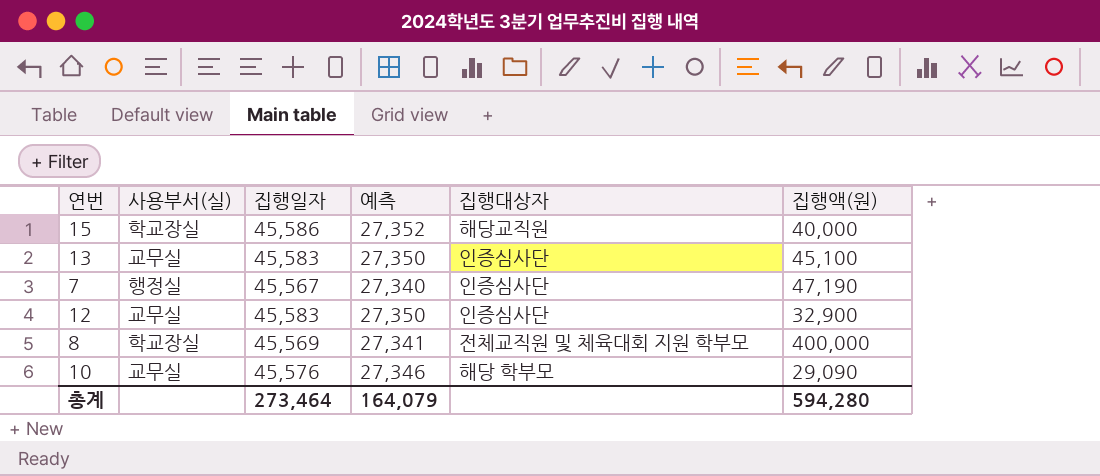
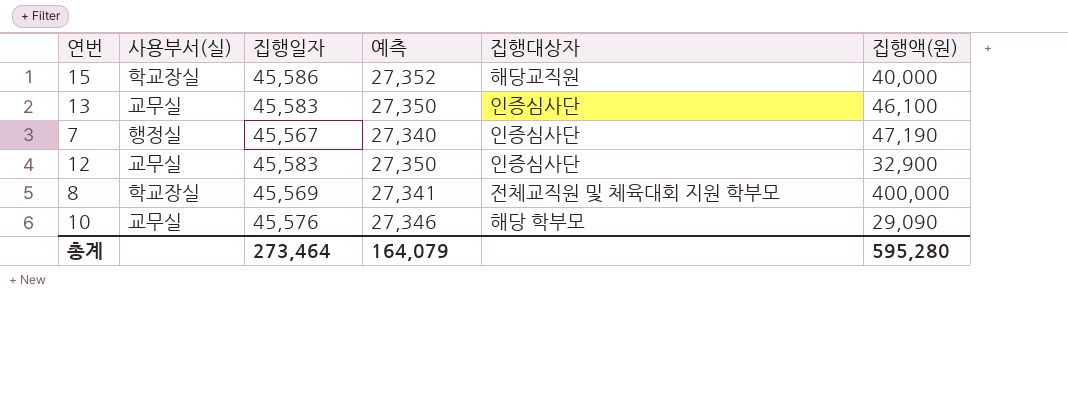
13 | 집행액(원): 45,100 -> 46,100
총계 | 집행액(원): 594,280 -> 595,280

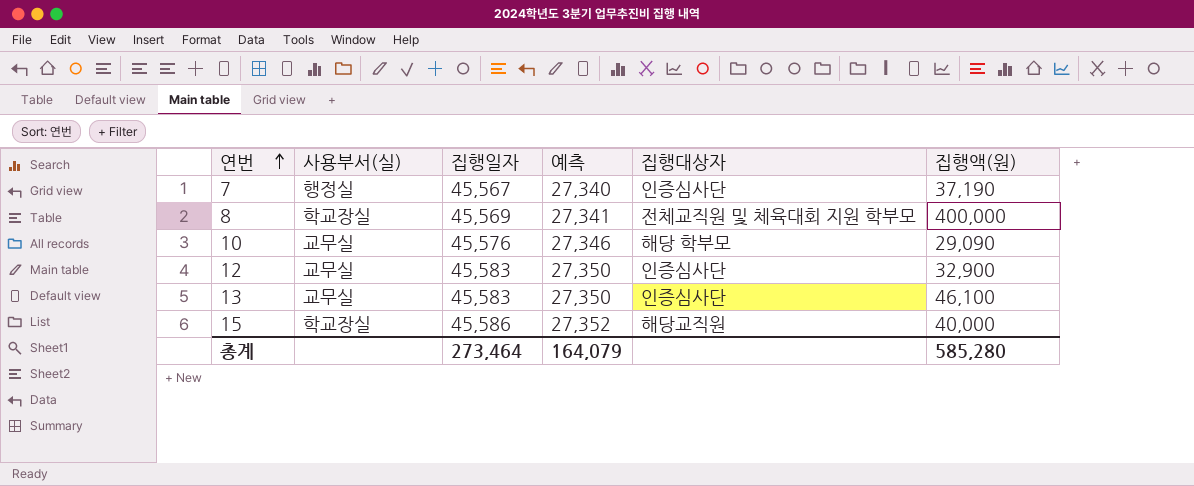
row order: none -> 연번 ascending
7 | 집행액(원): 47,190 -> 37,190
총계 | 집행액(원): 595,280 -> 585,280

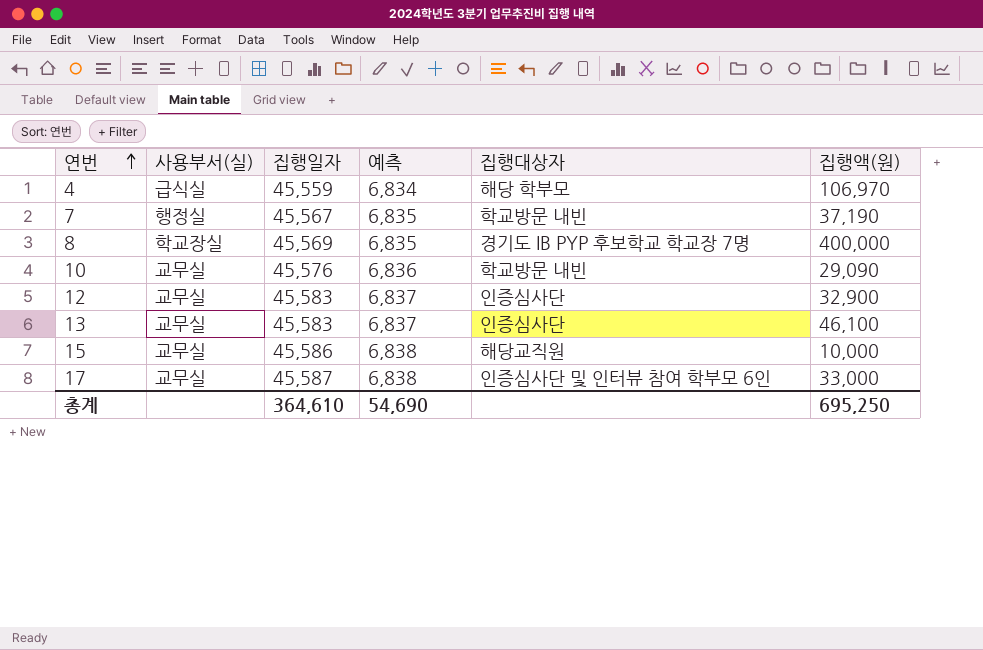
column 예측 | formula: [집행일자] * 0.6 -> [집행일자] * 0.15
row 4: none -> 급식실 | 45,559 | 6,834 | 해당 학부모 | 106,970
7 | 집행대상자: 인증심사단 -> 학교방문 내빈
8 | 집행대상자: 전체교직원 및 체육대회 지원 학부모 -> 경기도 IB PYP 후보학교 학교장 7명
10 | 집행대상자: 해당 학부모 -> 학교방문 내빈
15 | 사용부서(실): 학교장실 -> 교무실
15 | 집행액(원): 40,000 -> 10,000
row 17: none -> 교무실 | 45,587 | 6,838 | 인증심사단 및 인터뷰 참여 학부모 6인 | 33,000
총계 | 집행일자: 273,464 -> 364,610
총계 | 예측: 164,079 -> 54,690
총계 | 집행액(원): 585,280 -> 695,250

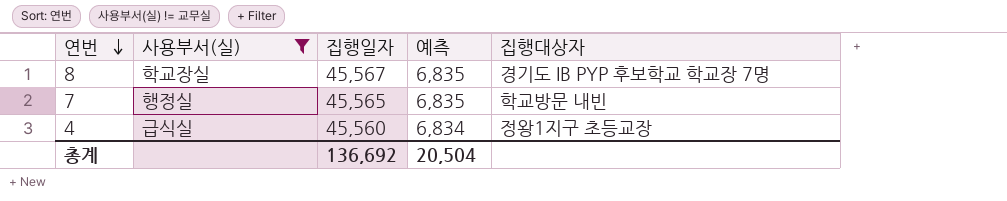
filter: none -> 사용부서(실) != 교무실
row order: 연번 ascending -> 연번 descending
column 집행액(원) | position: 6 -> none
8 | 집행일자: 45,569 -> 45,567
7 | 집행일자: 45,567 -> 45,565
4 | 집행일자: 45,559 -> 45,560
4 | 집행대상자: 해당 학부모 -> 정왕1지구 초등교장
총계 | 집행일자: 364,610 -> 136,692
총계 | 예측: 54,690 -> 20,504

